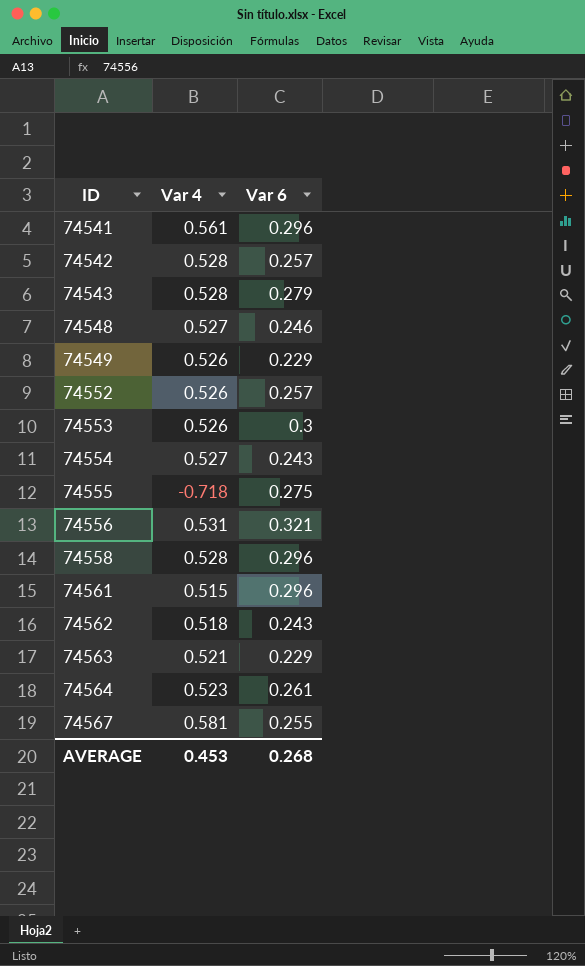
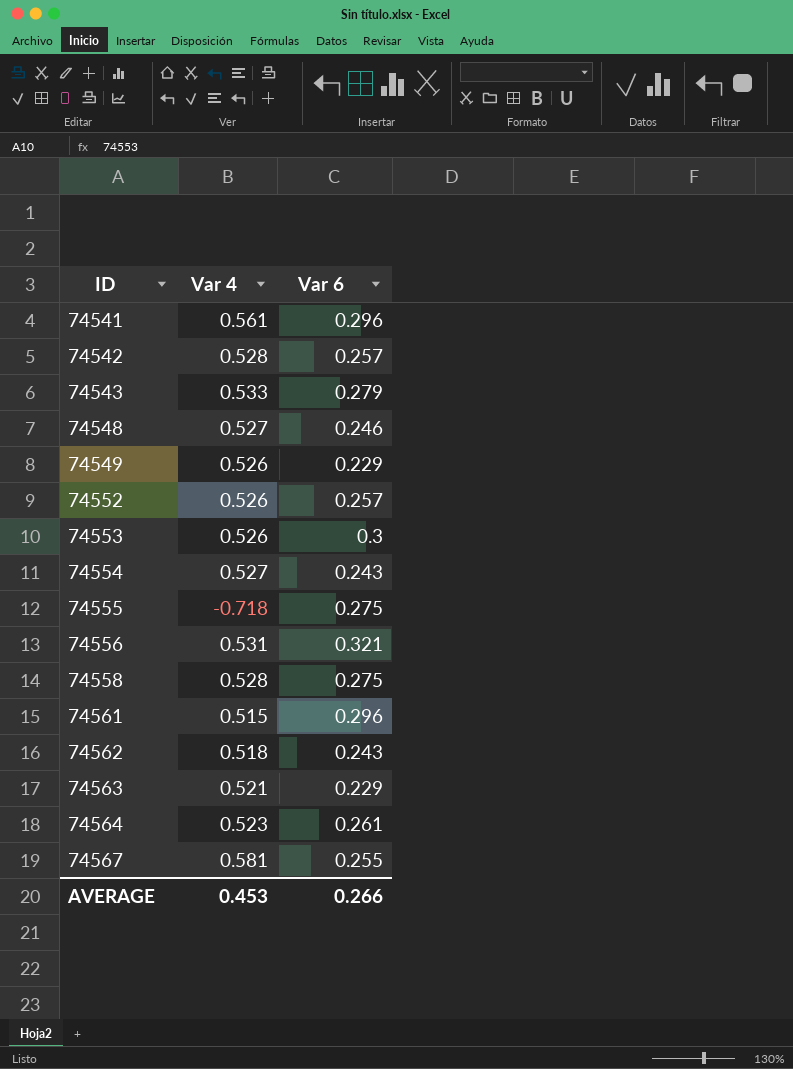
74543 | Var 4: 0.528 -> 0.533
74558 | Var 6: 0.296 -> 0.275
AVERAGE | Var 6: 0.268 -> 0.266

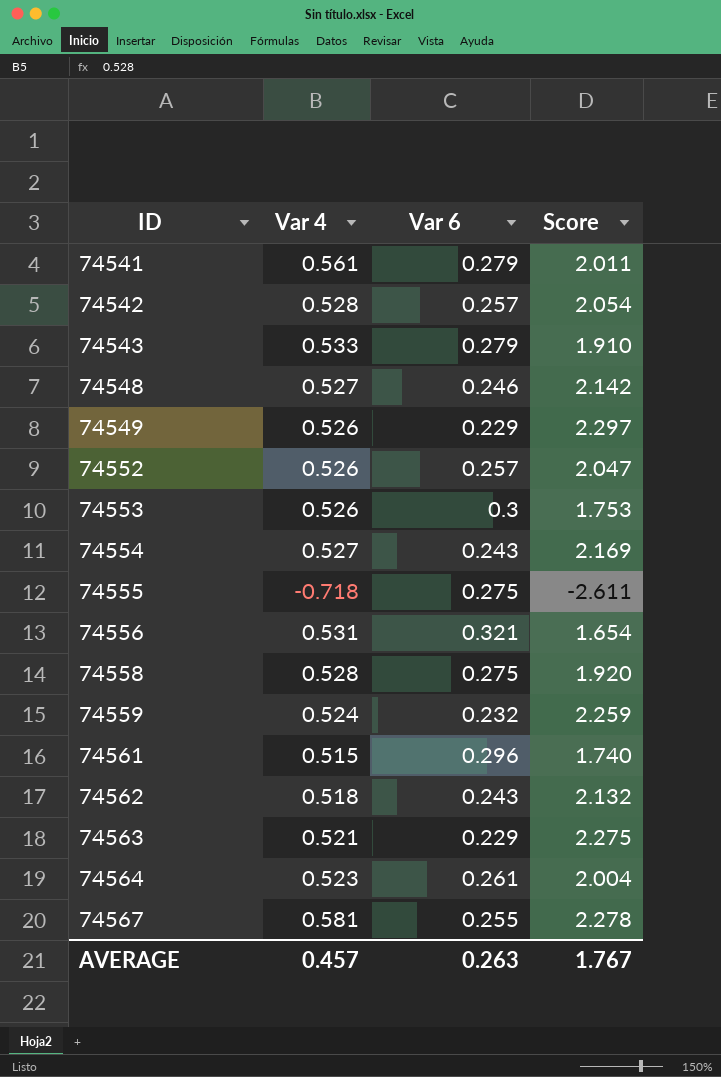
column Score | formula: none -> [Var 4] / [Var 6]
74541 | Var 6: 0.296 -> 0.279
row 74559: none -> 0.524 | 0.232 | 2.259
AVERAGE | Var 4: 0.453 -> 0.457
AVERAGE | Var 6: 0.266 -> 0.263

